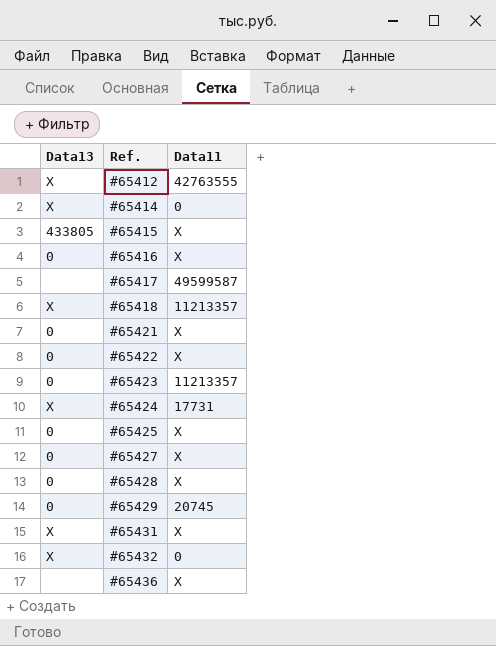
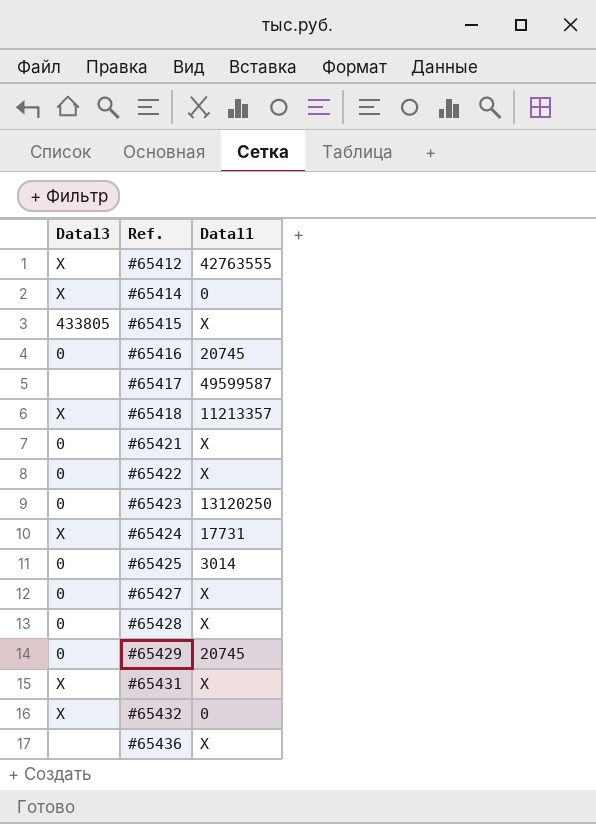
#65416 | Data11: Х -> 20745
#65423 | Data11: 11213357 -> 13120250
#65425 | Data11: Х -> 3014

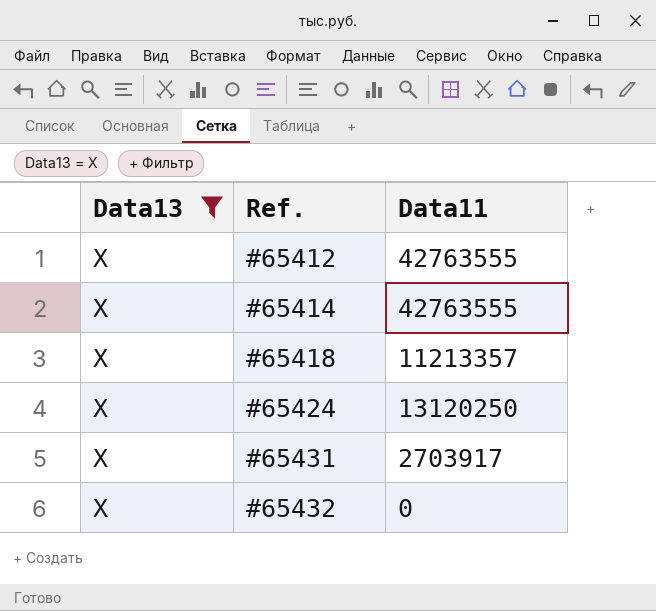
filter: none -> Data13 = Х
#65414 | Data11: 0 -> 42763555
#65424 | Data11: 17731 -> 13120250
#65431 | Data11: Х -> 2703917

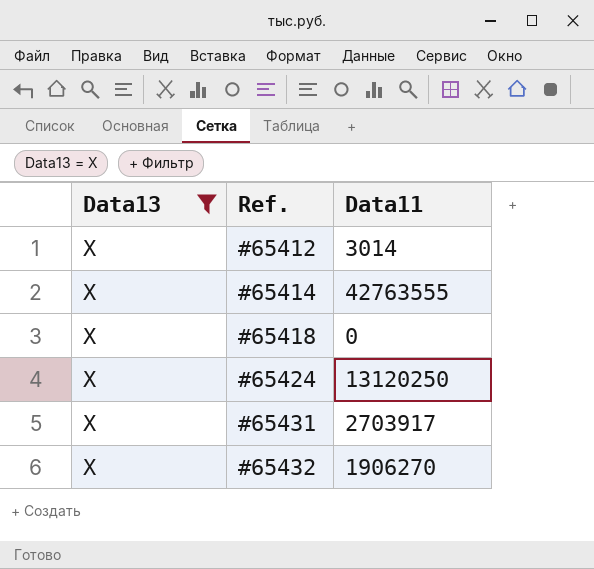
#65412 | Data11: 42763555 -> 3014
#65418 | Data11: 11213357 -> 0
#65432 | Data11: 0 -> 1906270

